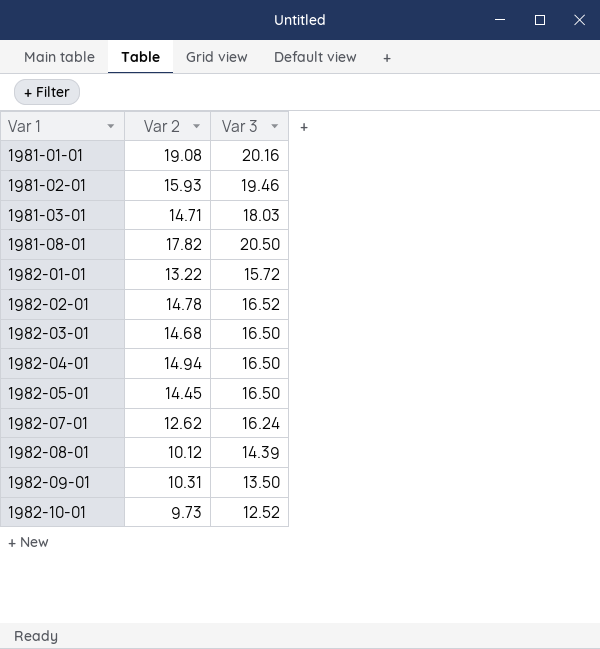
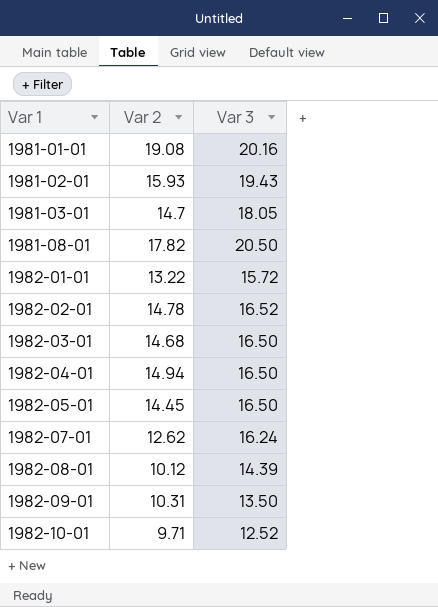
1981-02-01 | Var 3: 19.46 -> 19.43
1981-03-01 | Var 2: 14.71 -> 14.7
1981-03-01 | Var 3: 18.03 -> 18.05
1982-10-01 | Var 2: 9.73 -> 9.71

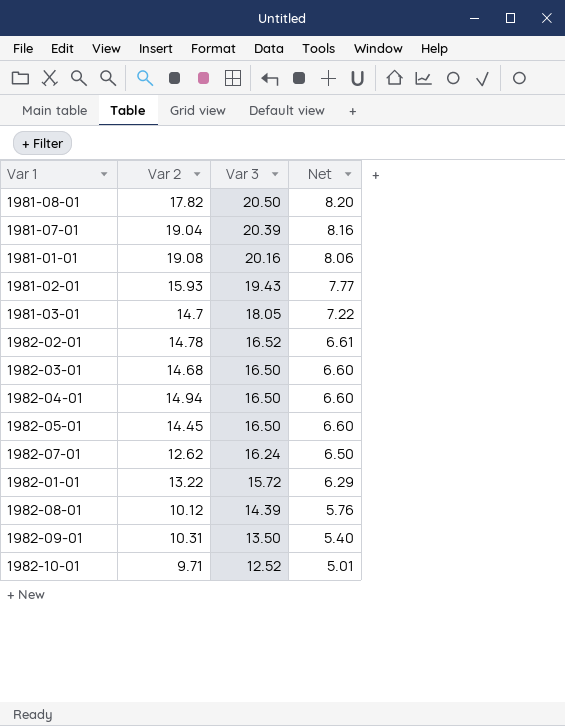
row order: Var 1 ascending -> Var 3 descending
column Net | formula: none -> [Var 3] * 0.4
row 1981-07-01: none -> 19.04 | 20.39 | 8.16

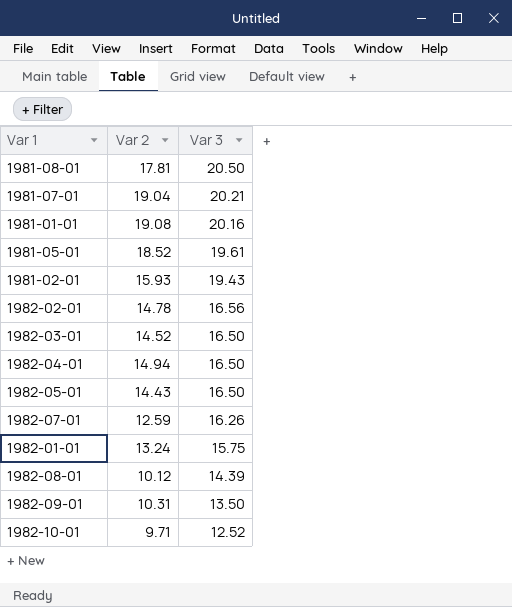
column Net | formula: [Var 3] * 0.4 -> none
row 1981-03-01: 14.7 | 18.05 | 7.22 -> none
1981-08-01 | Var 2: 17.82 -> 17.81
1981-07-01 | Var 3: 20.39 -> 20.21
row 1981-05-01: none -> 18.52 | 19.61
1982-02-01 | Var 3: 16.52 -> 16.56
1982-03-01 | Var 2: 14.68 -> 14.52
1982-05-01 | Var 2: 14.45 -> 14.43
1982-07-01 | Var 2: 12.62 -> 12.59
1982-07-01 | Var 3: 16.24 -> 16.26
1982-01-01 | Var 2: 13.22 -> 13.24
1982-01-01 | Var 3: 15.72 -> 15.75

